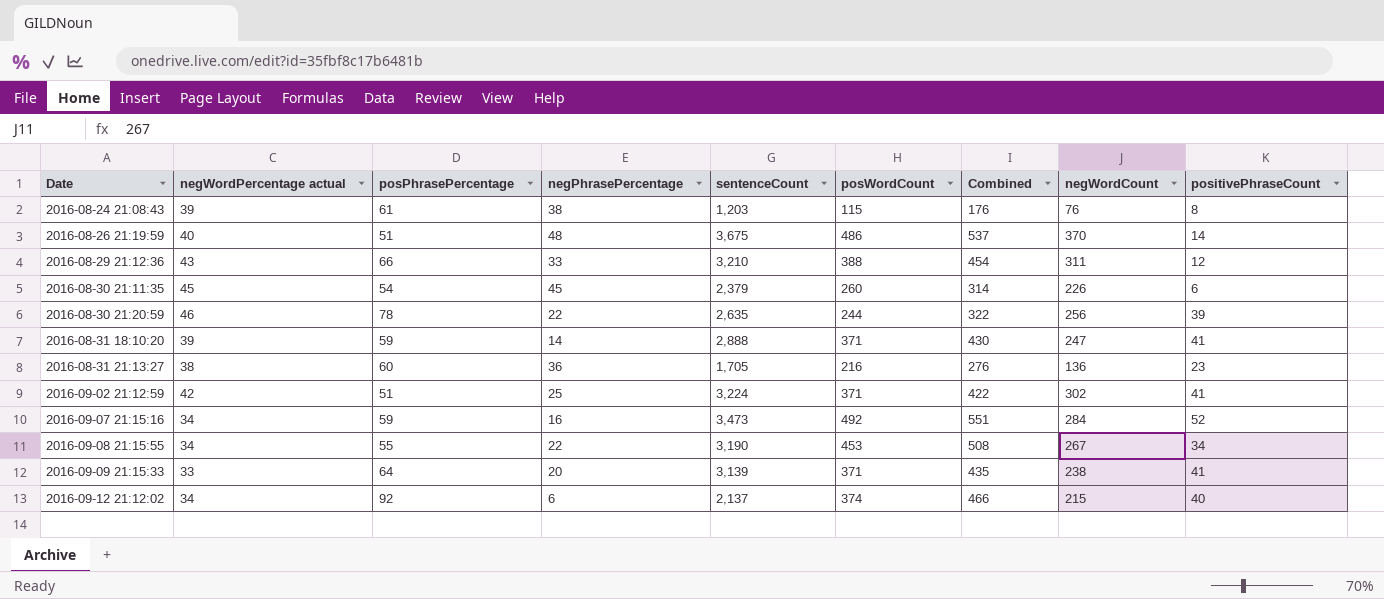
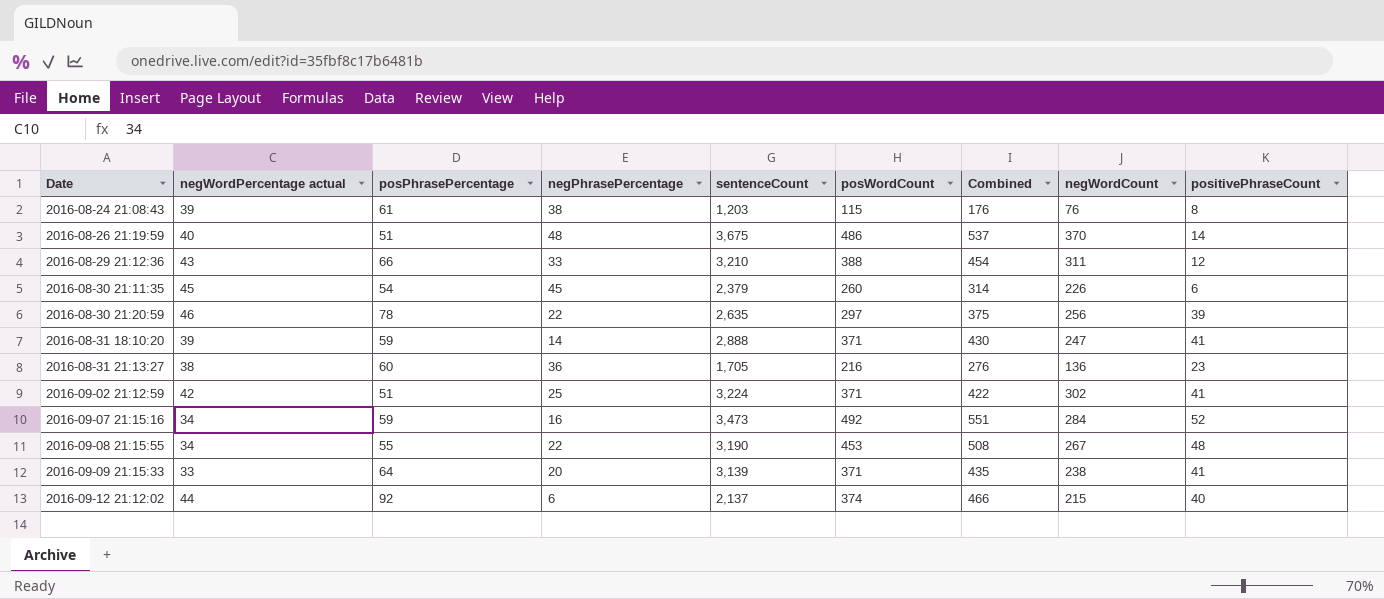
2016-08-30 21:20:59 | posWordCount: 244 -> 297
2016-08-30 21:20:59 | Combined: 322 -> 375
2016-09-08 21:15:55 | positivePhraseCount: 34 -> 48
2016-09-12 21:12:02 | negWordPercentage actual: 34 -> 44

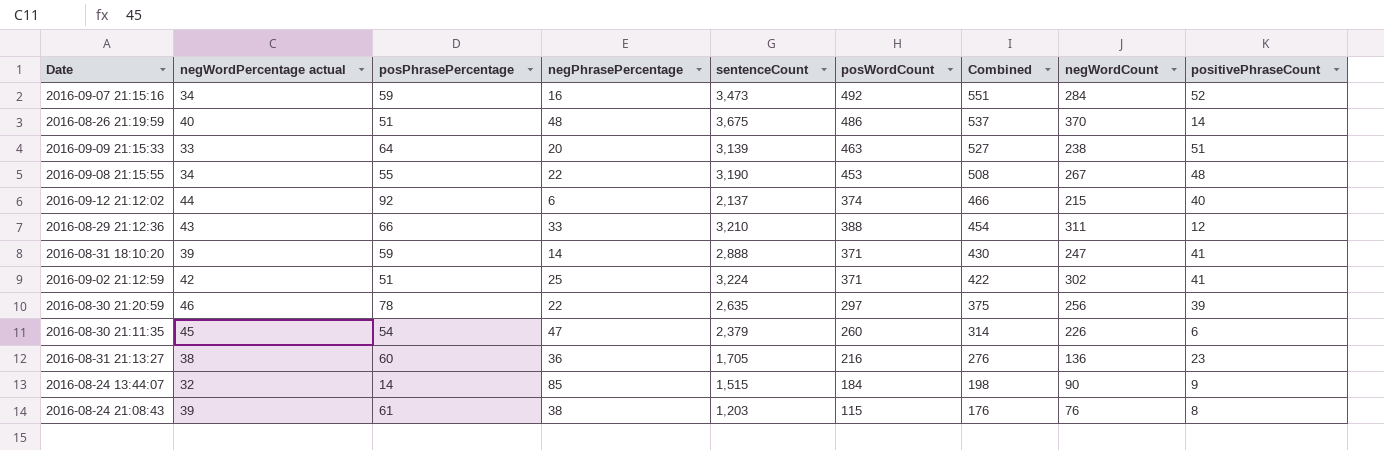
row order: Date ascending -> Combined descending
2016-09-09 21:15:33 | posWordCount: 371 -> 463
2016-09-09 21:15:33 | Combined: 435 -> 527
2016-09-09 21:15:33 | positivePhraseCount: 41 -> 51
2016-08-30 21:11:35 | negPhrasePercentage: 45 -> 47
row 2016-08-24 13:44:07: none -> 32 | 14 | 85 | 1,515 | 184 | 198 | 90 | 9

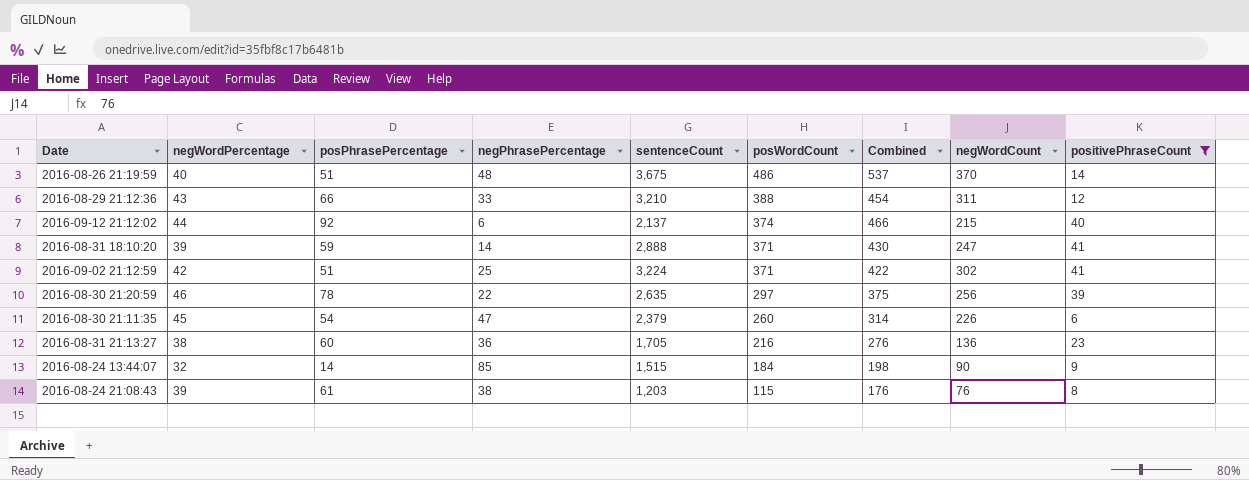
filter: none -> positivePhraseCount <= 41
row order: Combined descending -> posWordCount descending
column name: negWordPercentage actual -> negWordPercentage

